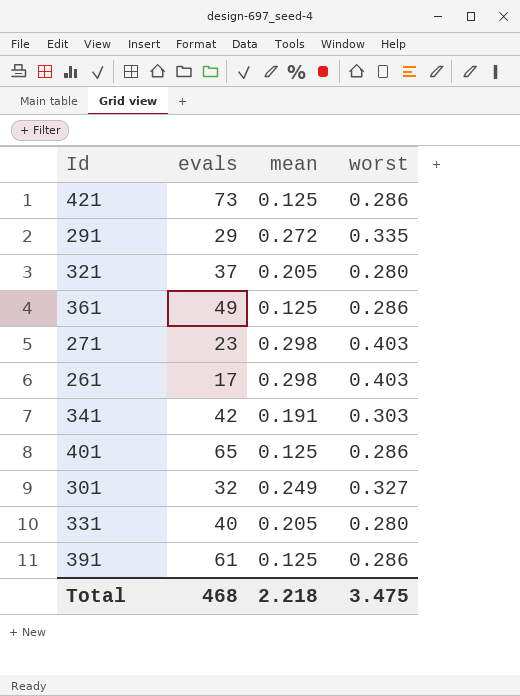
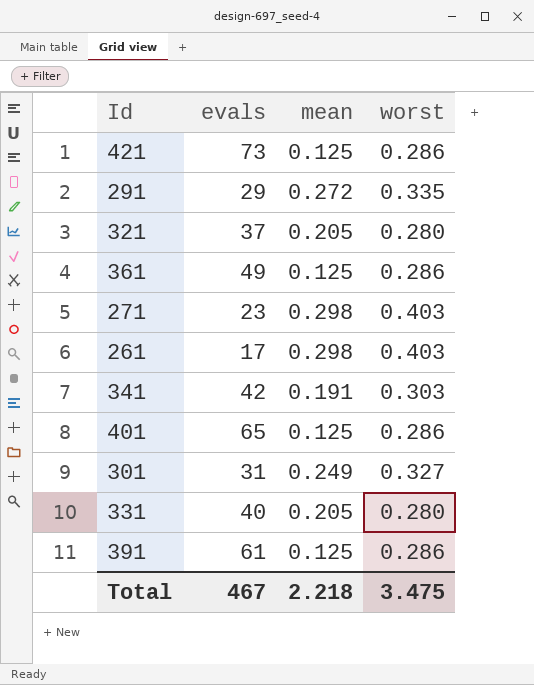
301 | evals: 32 -> 31
Total | evals: 468 -> 467

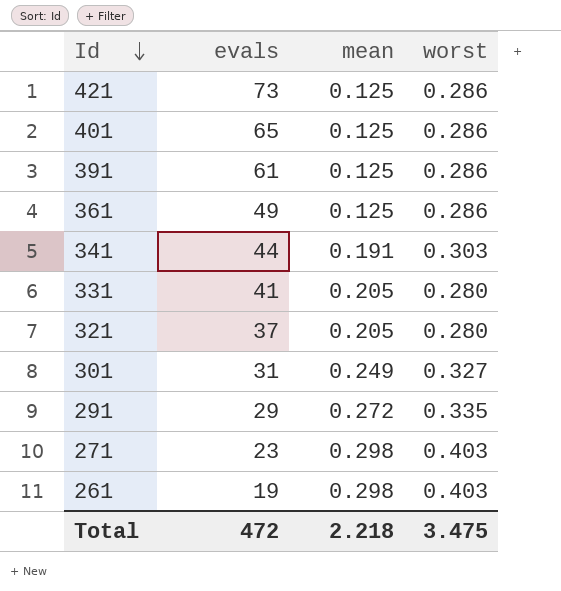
row order: none -> Id descending
341 | evals: 42 -> 44
331 | evals: 40 -> 41
261 | evals: 17 -> 19
Total | evals: 467 -> 472

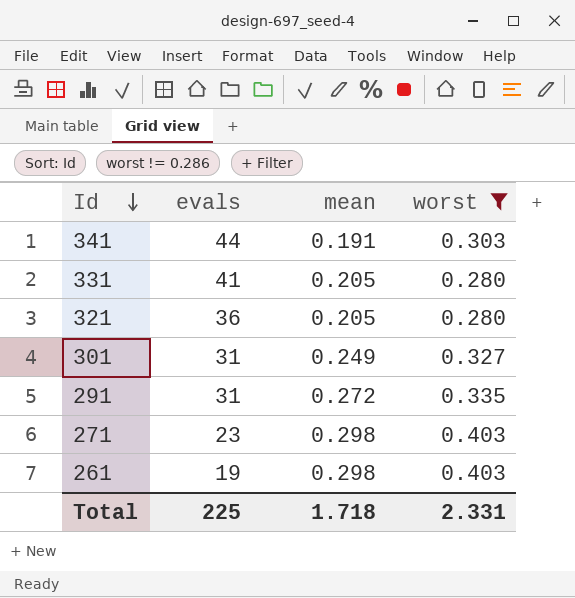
filter: none -> worst != 0.286
321 | evals: 37 -> 36
291 | evals: 29 -> 31
Total | evals: 472 -> 225
Total | mean: 2.218 -> 1.718
Total | worst: 3.475 -> 2.331

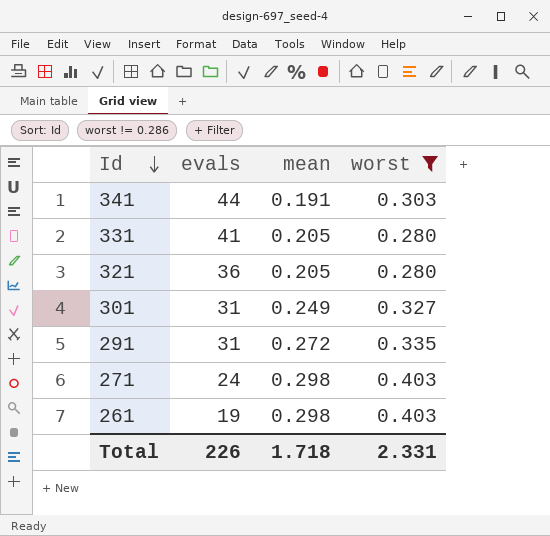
271 | evals: 23 -> 24
Total | evals: 225 -> 226

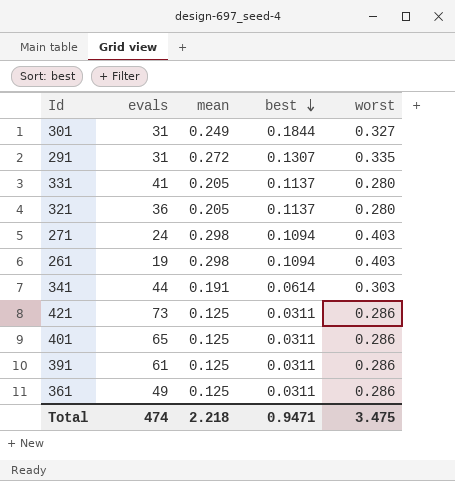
filter: worst != 0.286 -> none
row order: Id descending -> best descending
column best | position: none -> 4
Total | evals: 226 -> 474
Total | mean: 1.718 -> 2.218
Total | worst: 2.331 -> 3.475

